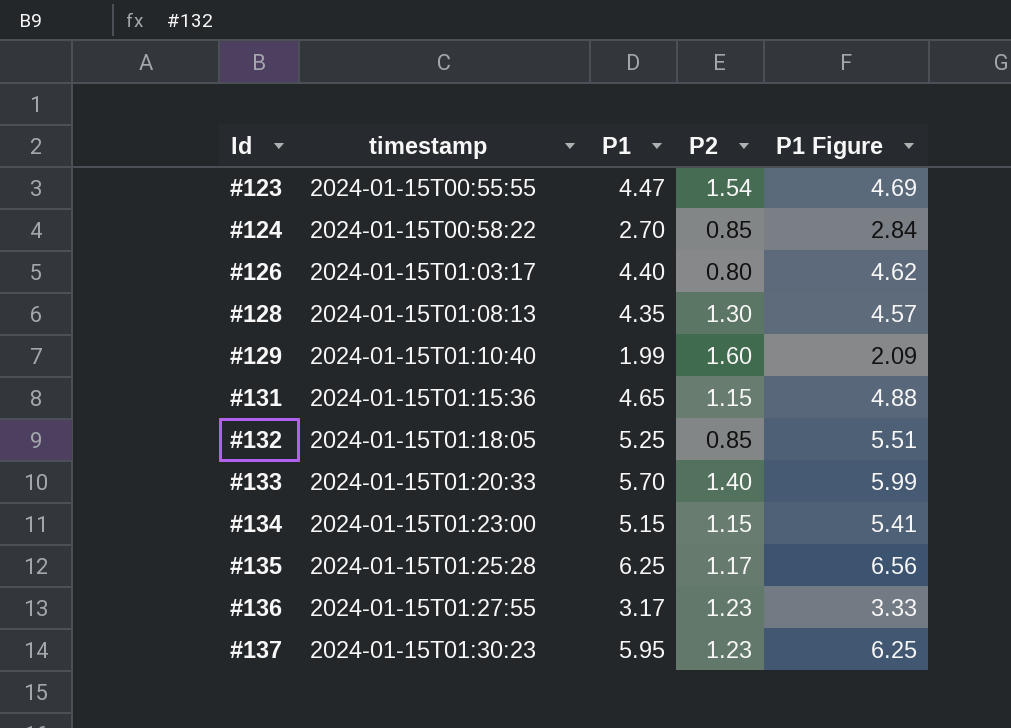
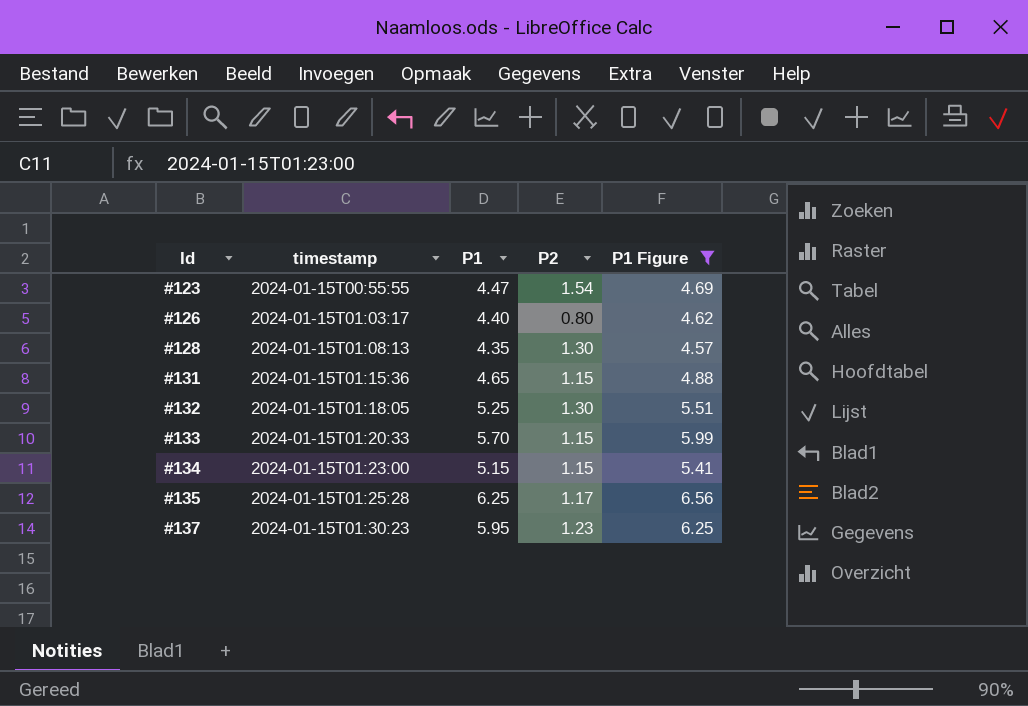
filter: none -> P1 Figure >= 4.57
#132 | P2: 0.85 -> 1.30
#133 | P2: 1.40 -> 1.15

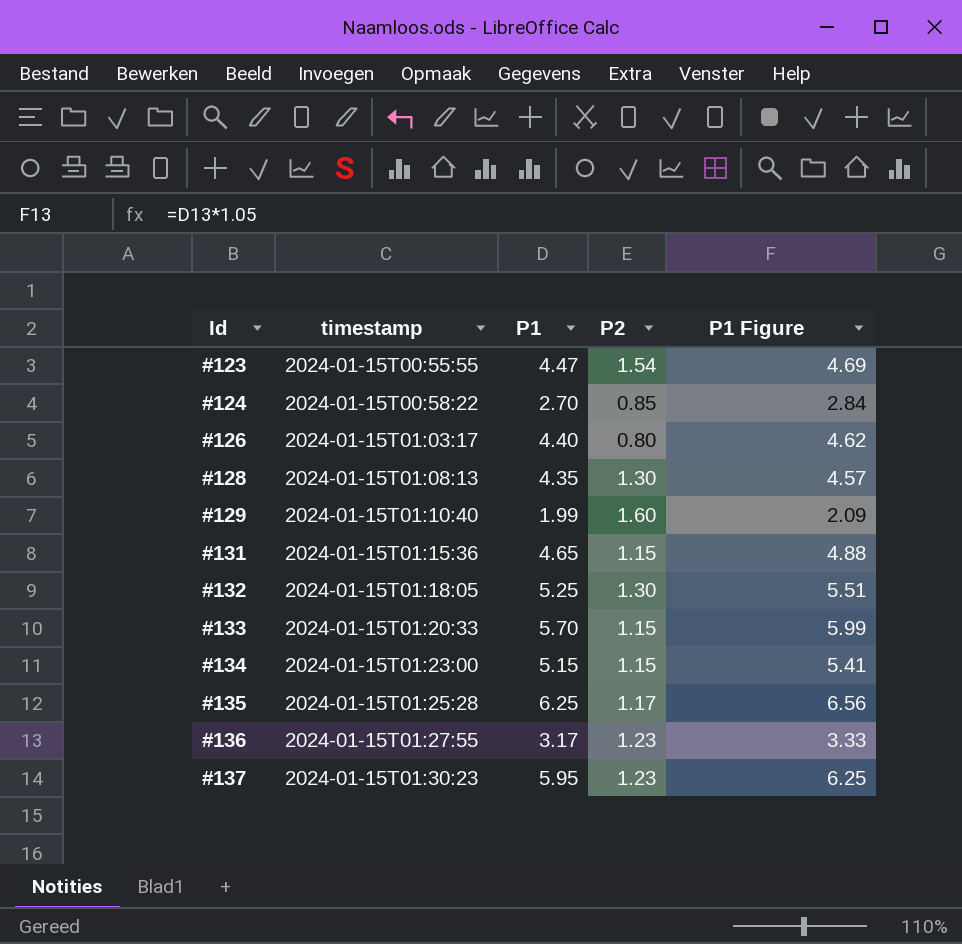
filter: P1 Figure >= 4.57 -> none

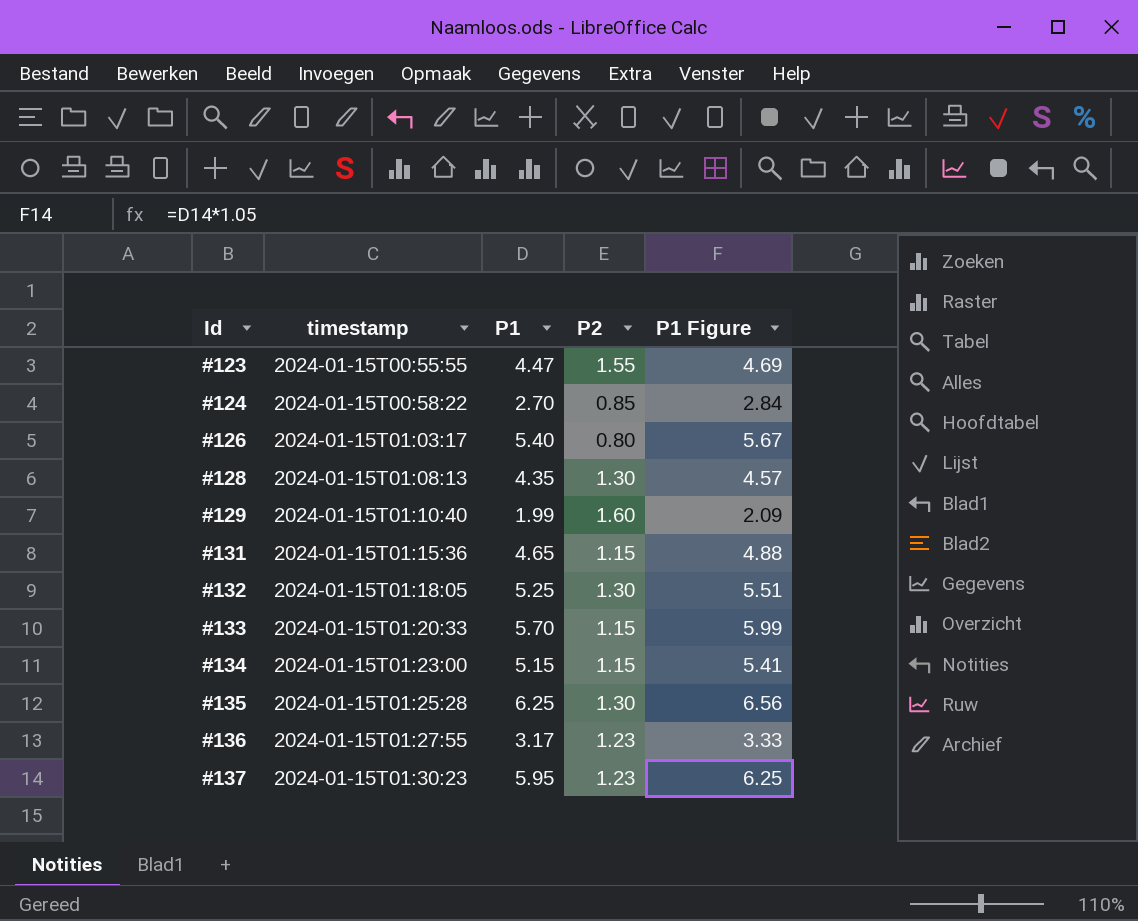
#123 | P2: 1.54 -> 1.55
#126 | P1: 4.40 -> 5.40
#126 | P1 Figure: 4.62 -> 5.67
#135 | P2: 1.17 -> 1.30

